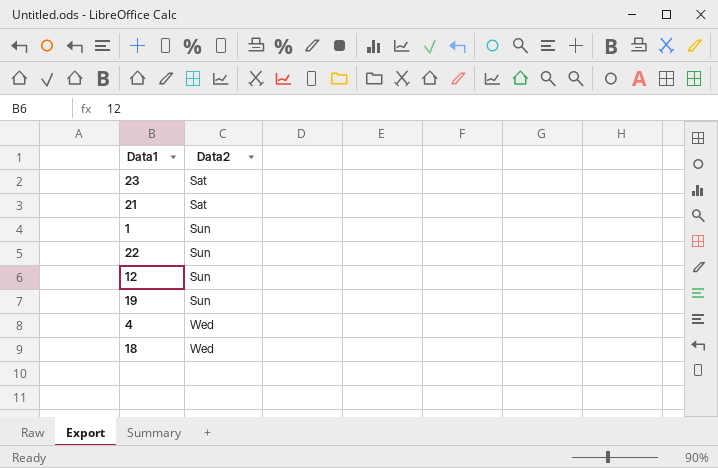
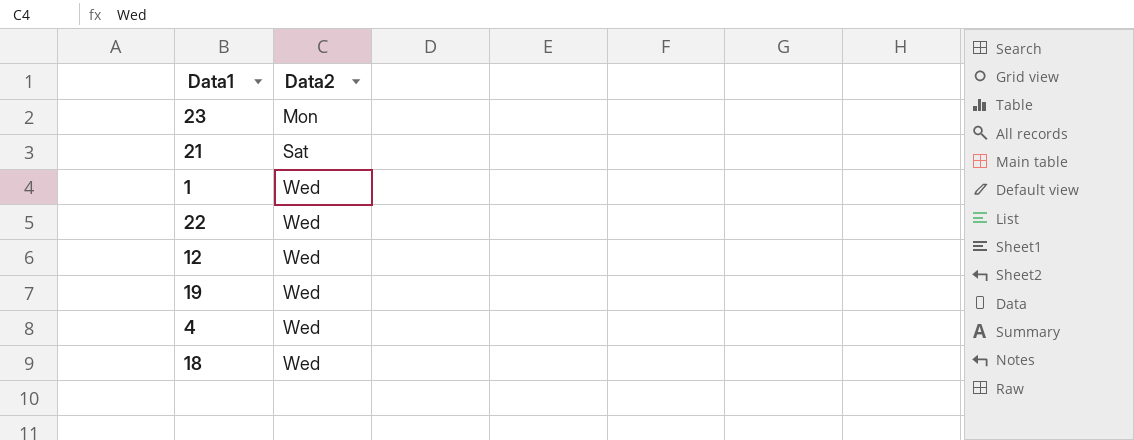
23 | Data2: Sat -> Mon
1 | Data2: Sun -> Wed
22 | Data2: Sun -> Wed
12 | Data2: Sun -> Wed
19 | Data2: Sun -> Wed

